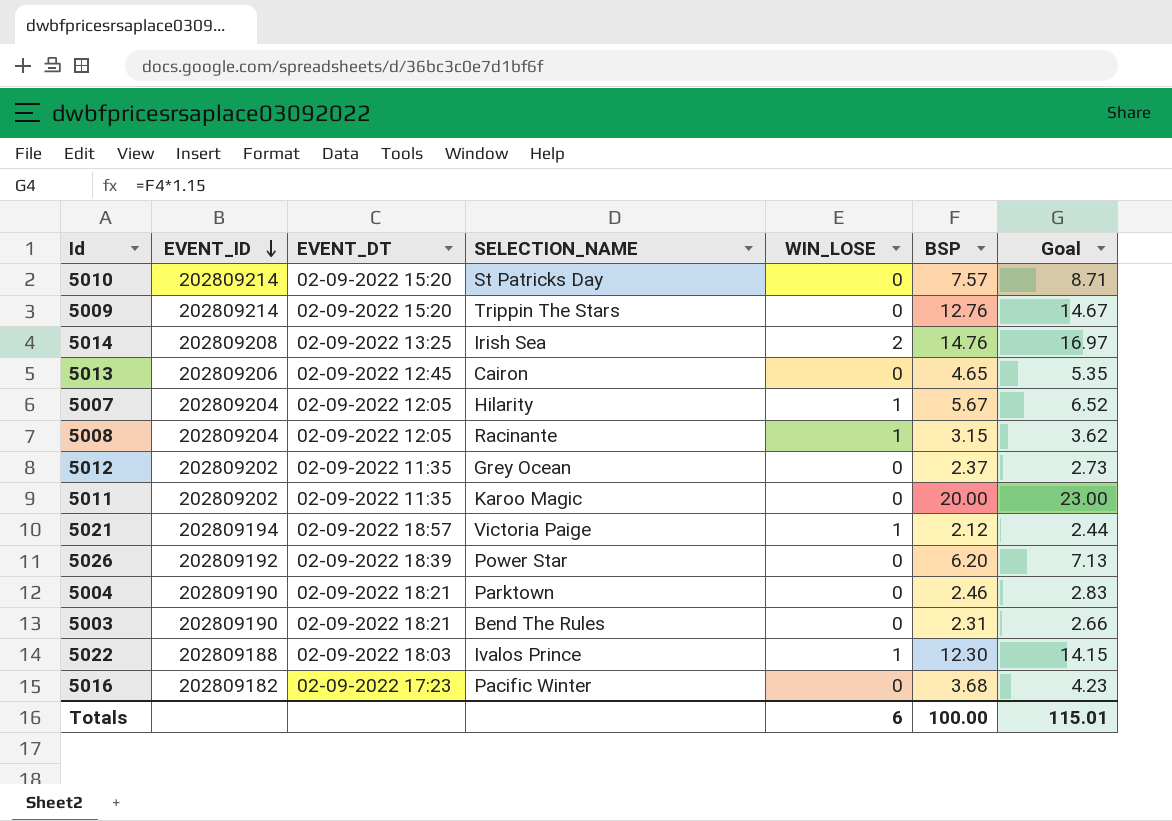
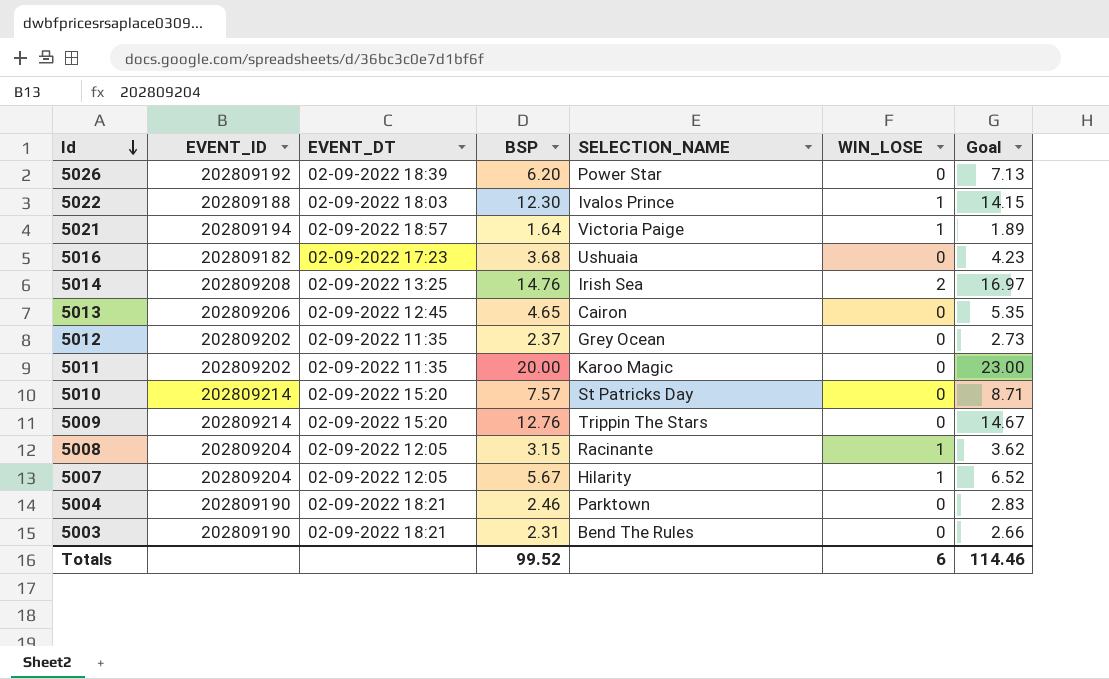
row order: EVENT_ID descending -> Id descending
column BSP | position: 6 -> 4
5021 | BSP: 2.12 -> 1.64
5021 | Goal: 2.44 -> 1.89
5016 | SELECTION_NAME: Pacific Winter -> Ushuaia
Totals | BSP: 100.00 -> 99.52
Totals | Goal: 115.01 -> 114.46

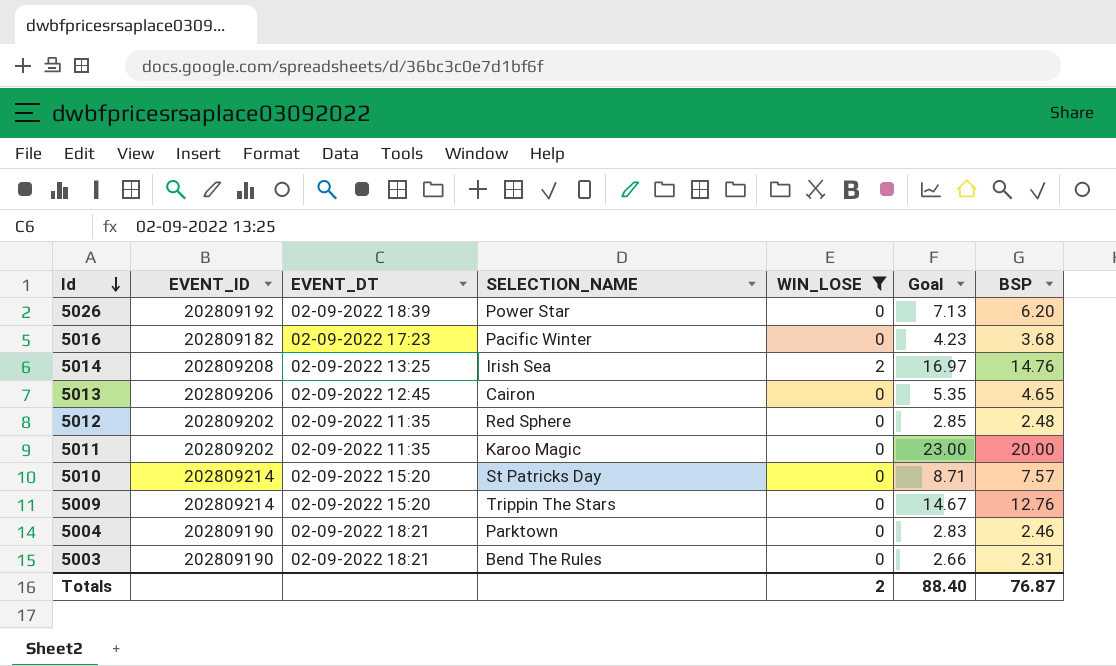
filter: none -> WIN_LOSE != 1
column BSP | position: 4 -> 7
5016 | SELECTION_NAME: Ushuaia -> Pacific Winter
5012 | SELECTION_NAME: Grey Ocean -> Red Sphere
5012 | Goal: 2.73 -> 2.85
5012 | BSP: 2.37 -> 2.48
Totals | WIN_LOSE: 6 -> 2
Totals | Goal: 114.46 -> 88.40
Totals | BSP: 99.52 -> 76.87

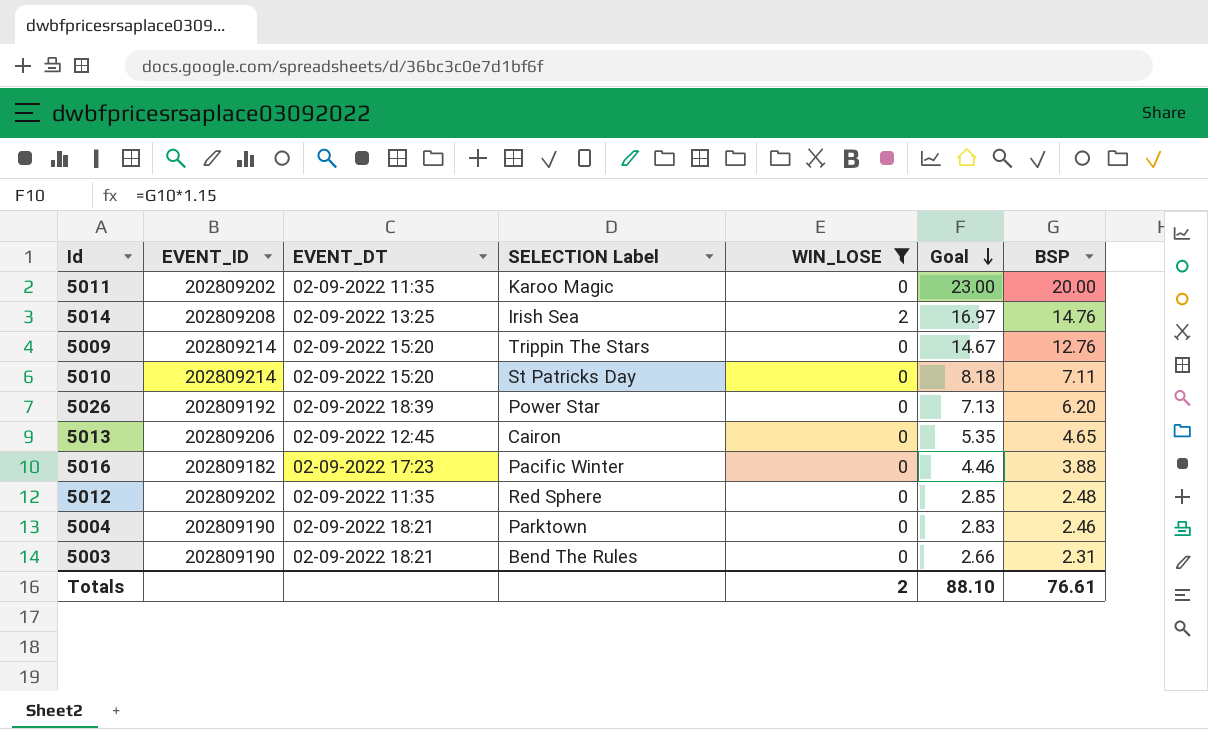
row order: Id descending -> Goal descending
column name: SELECTION_NAME -> SELECTION Label
5010 | Goal: 8.71 -> 8.18
5010 | BSP: 7.57 -> 7.11
5016 | Goal: 4.23 -> 4.46
5016 | BSP: 3.68 -> 3.88
Totals | Goal: 88.40 -> 88.10
Totals | BSP: 76.87 -> 76.61

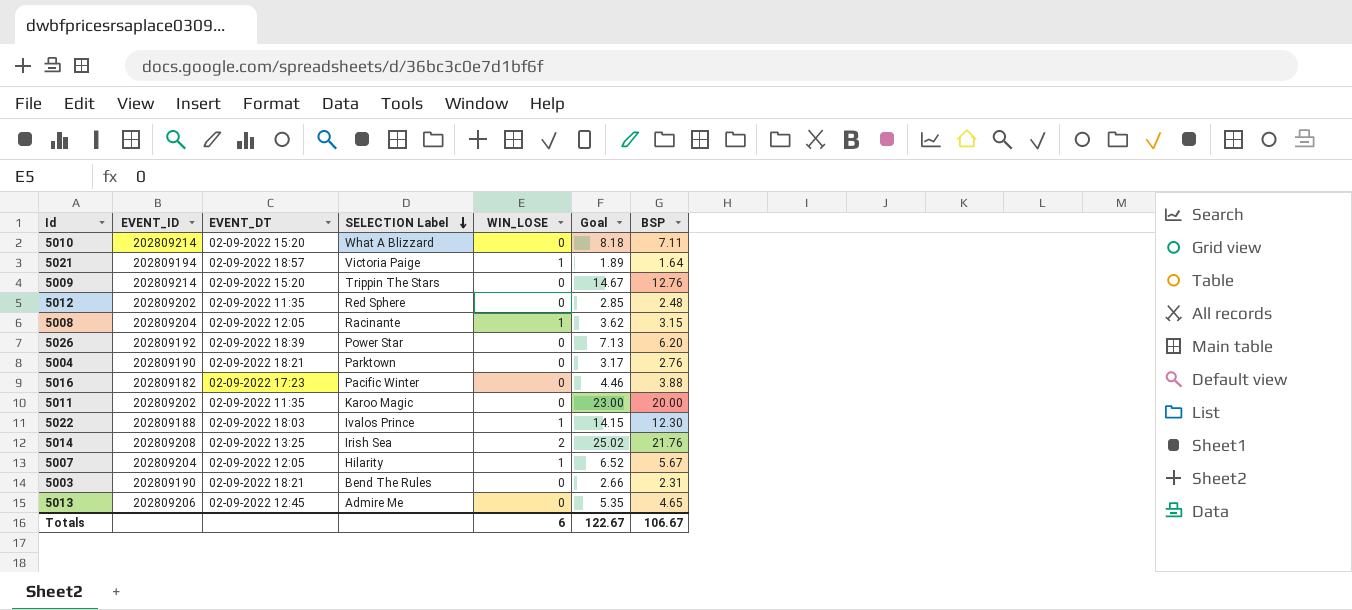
filter: WIN_LOSE != 1 -> none
row order: Goal descending -> SELECTION Label descending
5010 | SELECTION Label: St Patricks Day -> What A Blizzard
5004 | Goal: 2.83 -> 3.17
5004 | BSP: 2.46 -> 2.76
5014 | Goal: 16.97 -> 25.02
5014 | BSP: 14.76 -> 21.76
5013 | SELECTION Label: Cairon -> Admire Me
Totals | WIN_LOSE: 2 -> 6
Totals | Goal: 88.10 -> 122.67
Totals | BSP: 76.61 -> 106.67

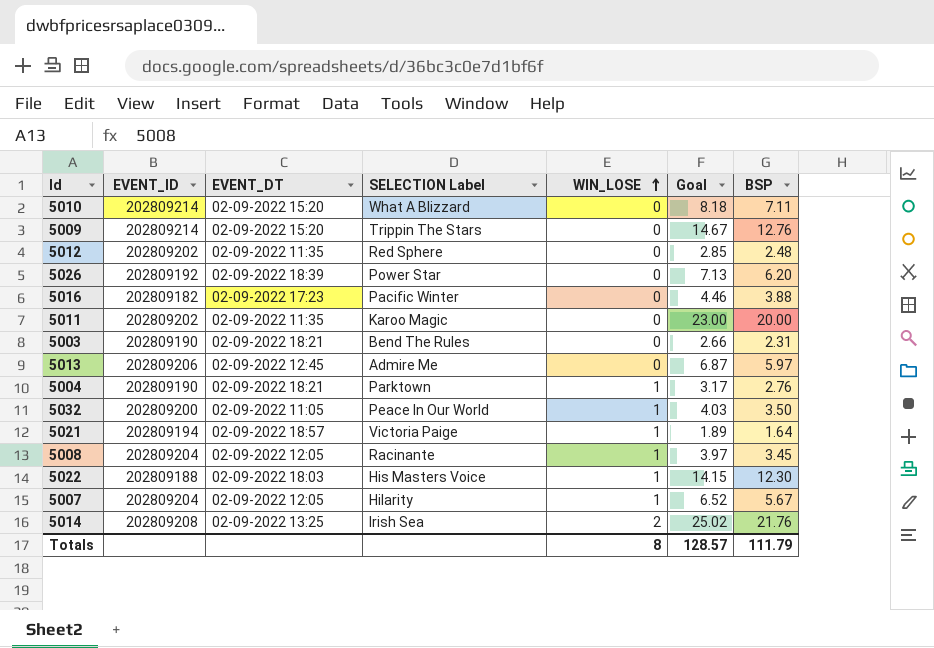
row order: SELECTION Label descending -> WIN_LOSE ascending
5013 | Goal: 5.35 -> 6.87
5013 | BSP: 4.65 -> 5.97
5004 | WIN_LOSE: 0 -> 1
row 5032: none -> 202809200 | 02-09-2022 11:05 | Peace In Our World | 1 | 4.03 | 3.50
5008 | Goal: 3.62 -> 3.97
5008 | BSP: 3.15 -> 3.45
5022 | SELECTION Label: Ivalos Prince -> His Masters Voice
Totals | WIN_LOSE: 6 -> 8
Totals | Goal: 122.67 -> 128.57
Totals | BSP: 106.67 -> 111.79

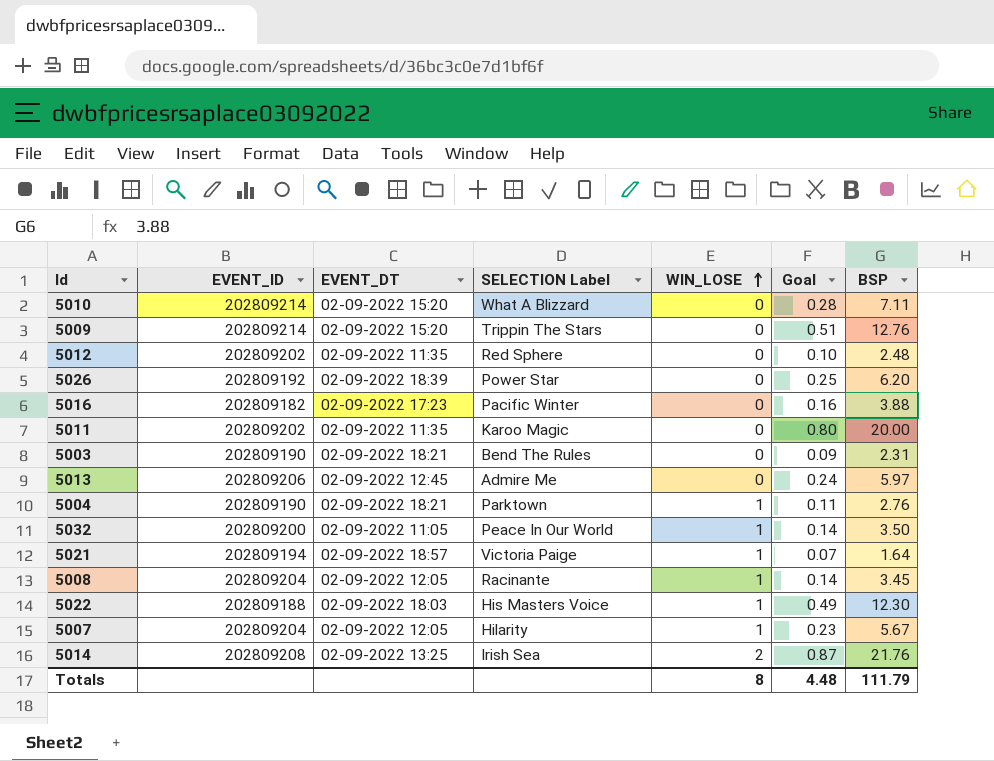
column Goal | formula: [BSP] * 1.15 -> [BSP] * 0.04
Totals | Goal: 128.57 -> 4.48

